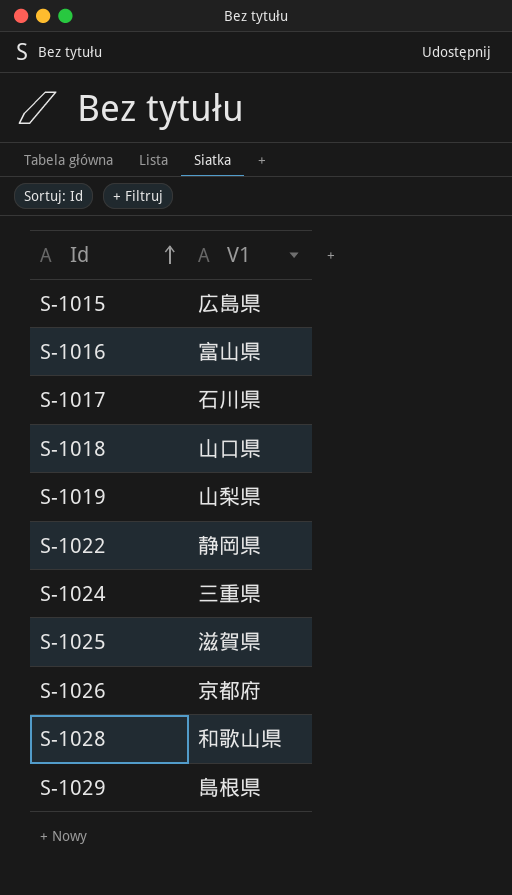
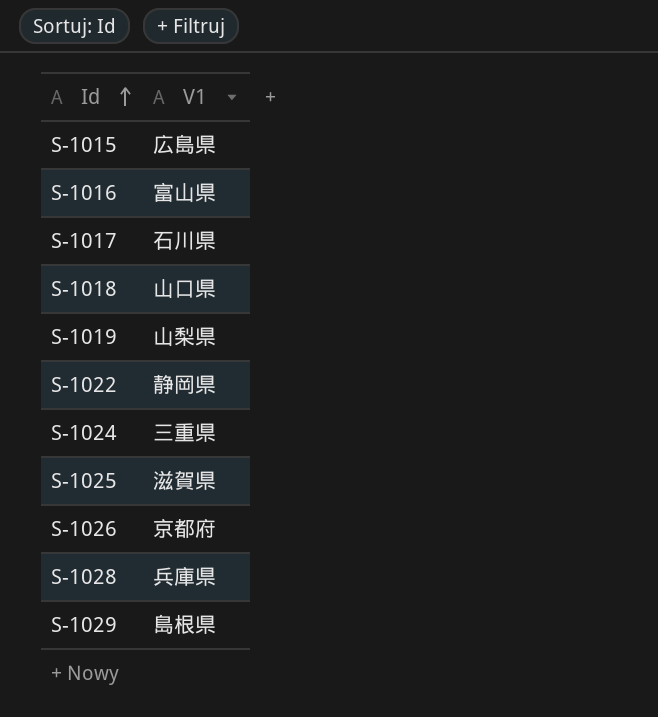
S-1028 | V1: 和歌山県 -> 兵庫県

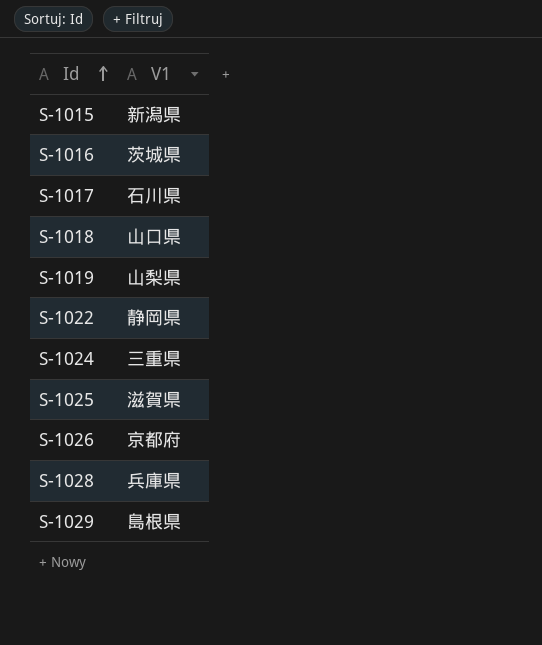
S-1015 | V1: 広島県 -> 新潟県
S-1016 | V1: 富山県 -> 茨城県

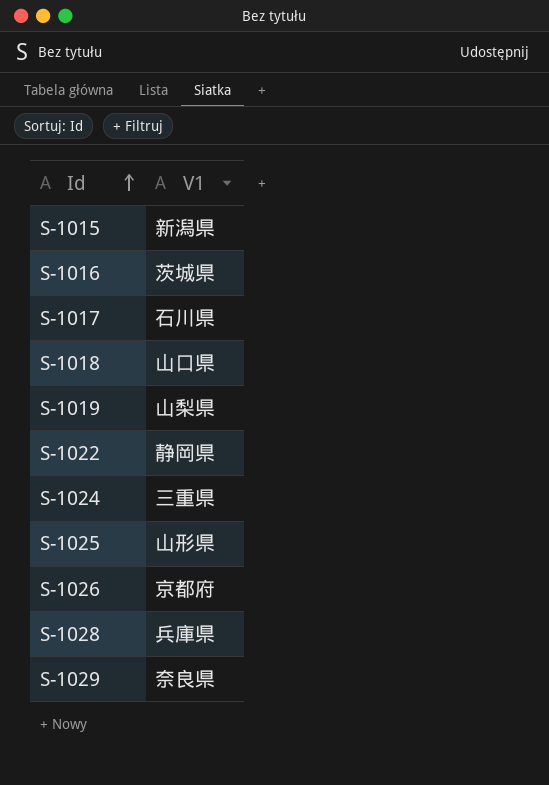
S-1025 | V1: 滋賀県 -> 山形県
S-1029 | V1: 島根県 -> 奈良県

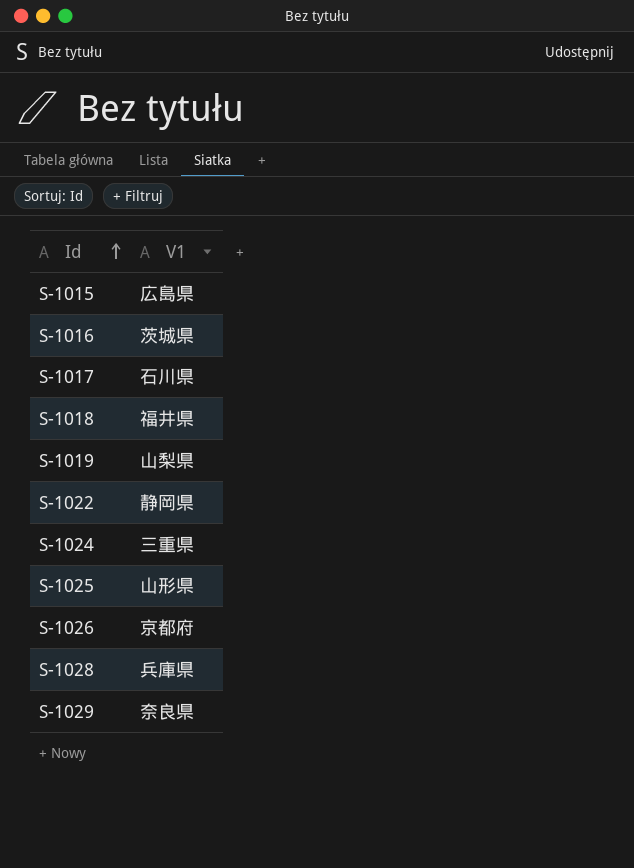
S-1015 | V1: 新潟県 -> 広島県
S-1018 | V1: 山口県 -> 福井県

